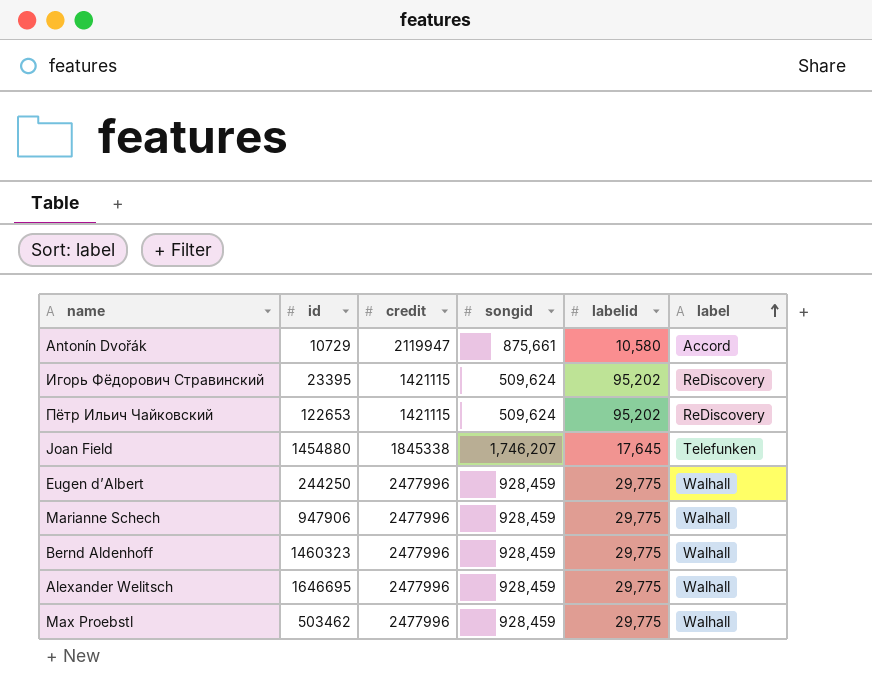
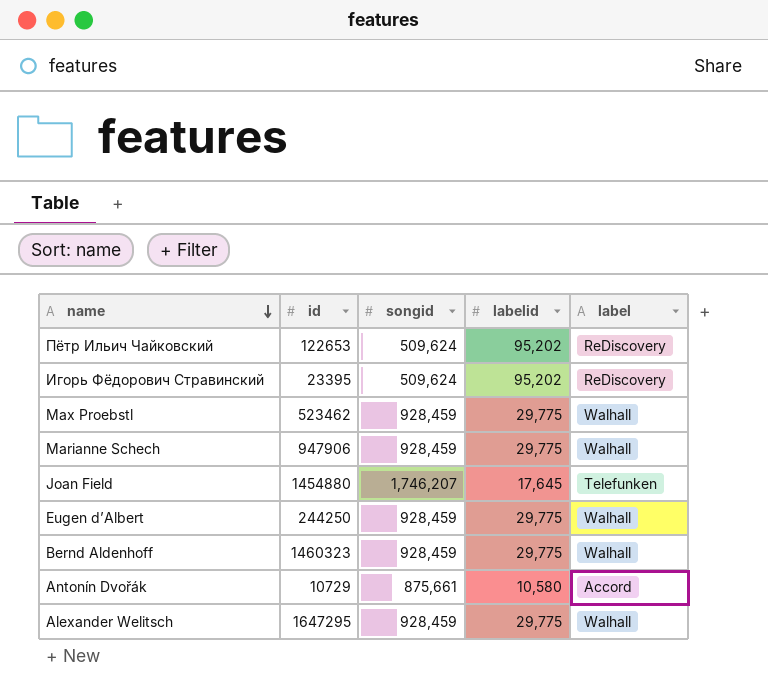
row order: label ascending -> name descending
column credit | position: 3 -> none
Max Proebstl | id: 503462 -> 523462
Alexander Welitsch | id: 1646695 -> 1647295

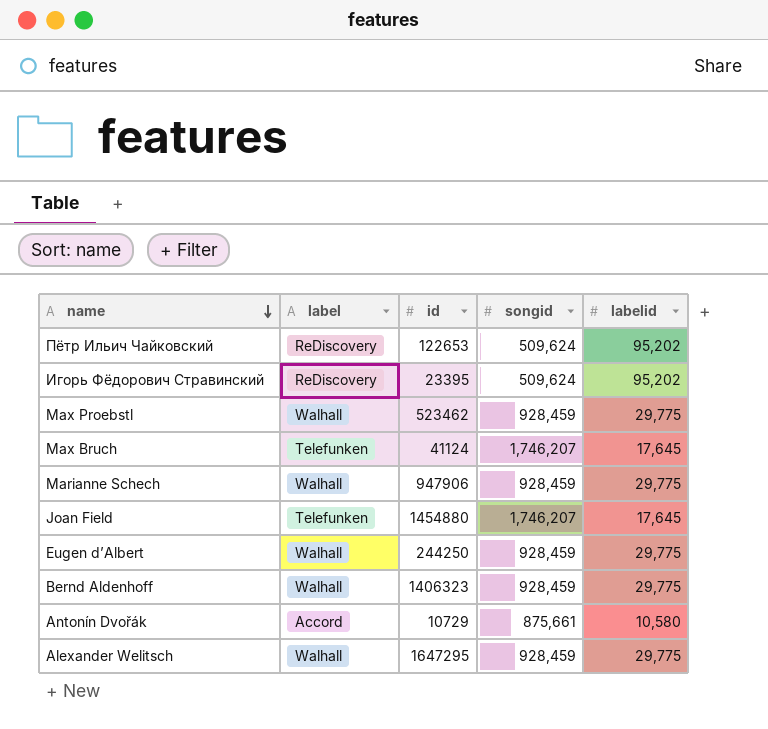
column label | position: 5 -> 2
row Max Bruch: none -> Telefunken | 41124 | 1,746,207 | 17,645
Bernd Aldenhoff | id: 1460323 -> 1406323

